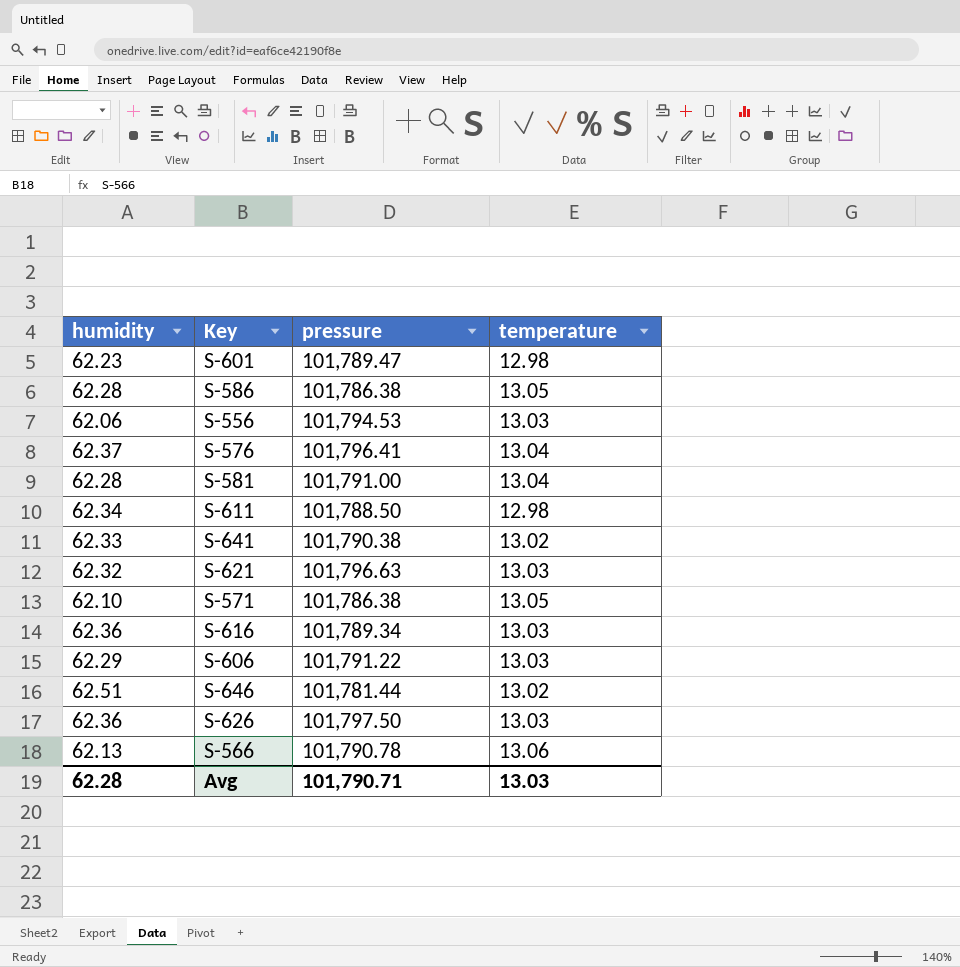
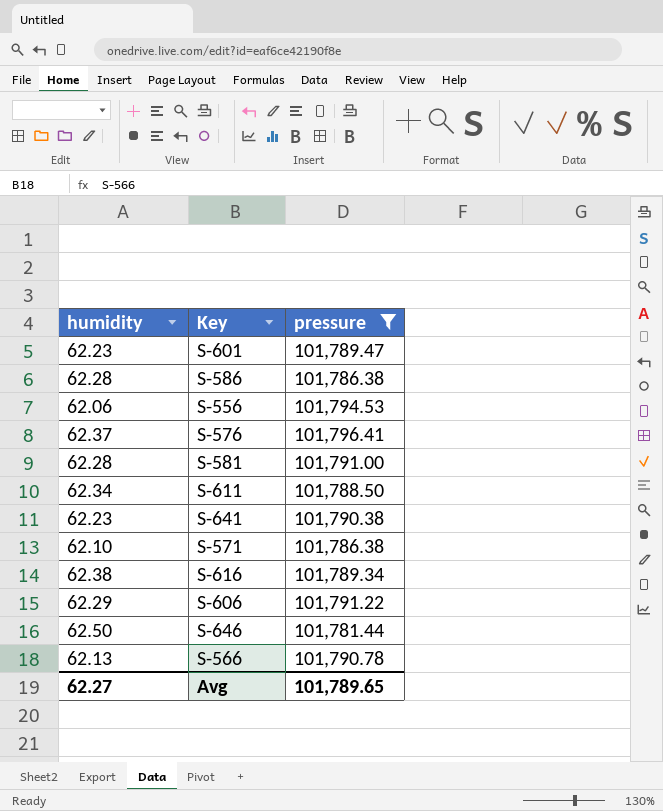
filter: none -> pressure <= 101,796.41
column temperature | position: 4 -> none
S-641 | humidity: 62.33 -> 62.23
S-616 | humidity: 62.36 -> 62.38
S-646 | humidity: 62.51 -> 62.50
Avg | humidity: 62.28 -> 62.27
Avg | pressure: 101,790.71 -> 101,789.65

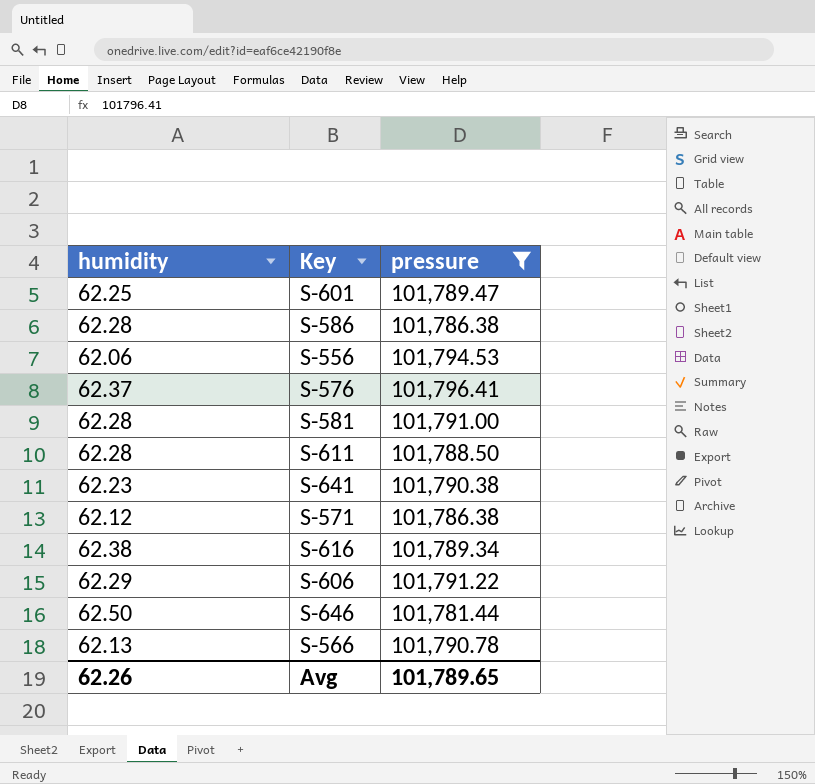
S-601 | humidity: 62.23 -> 62.25
S-611 | humidity: 62.34 -> 62.28
S-571 | humidity: 62.10 -> 62.12
Avg | humidity: 62.27 -> 62.26

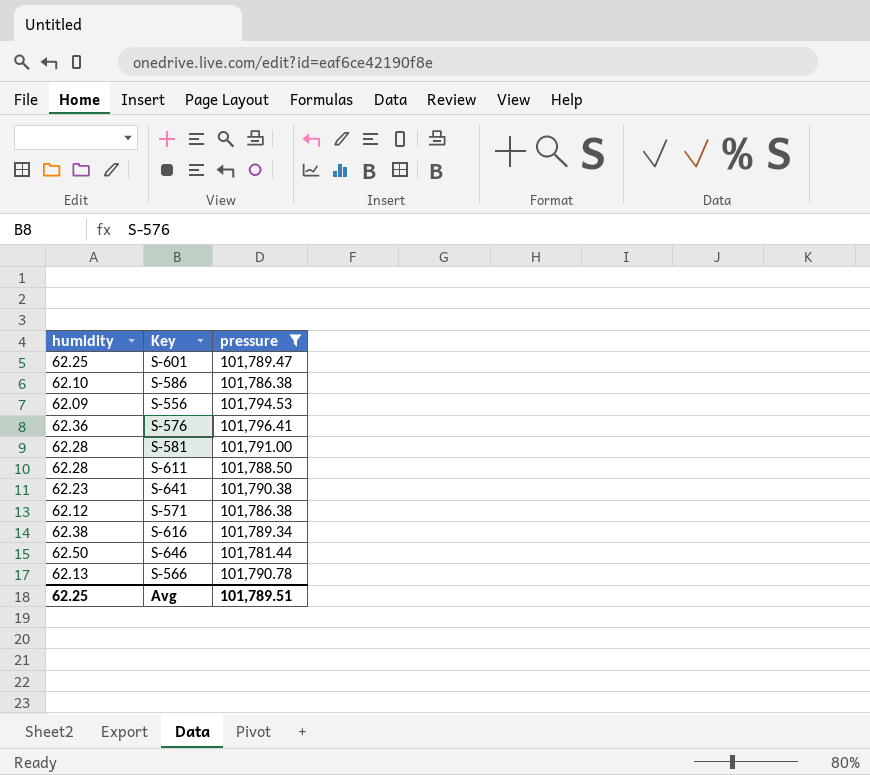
row S-606: 62.29 | 101,791.22 -> none
S-586 | humidity: 62.28 -> 62.10
S-556 | humidity: 62.06 -> 62.09
S-576 | humidity: 62.37 -> 62.36
Avg | humidity: 62.26 -> 62.25
Avg | pressure: 101,789.65 -> 101,789.51

